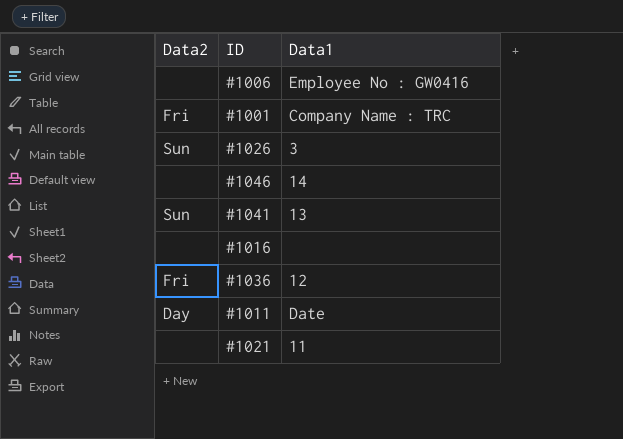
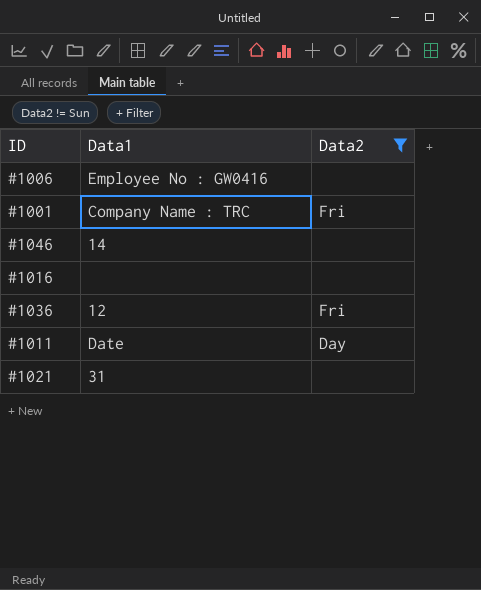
filter: none -> Data2 != Sun
column Data2 | position: 1 -> 3
#1021 | Data1: 11 -> 31

